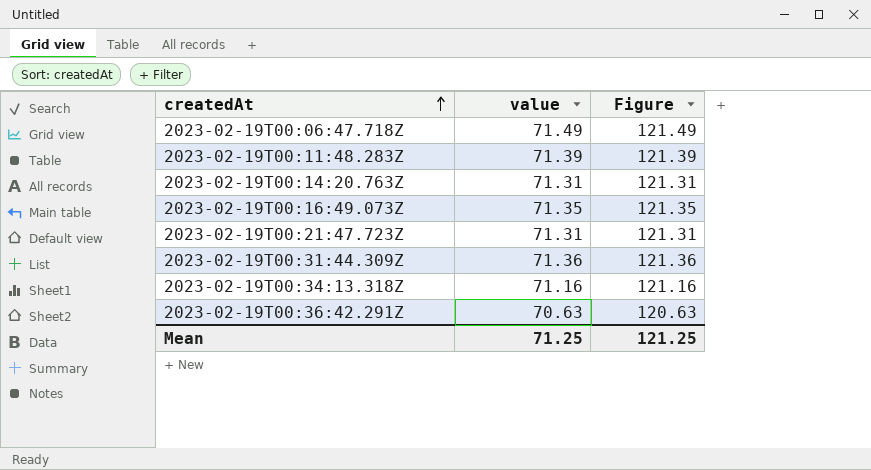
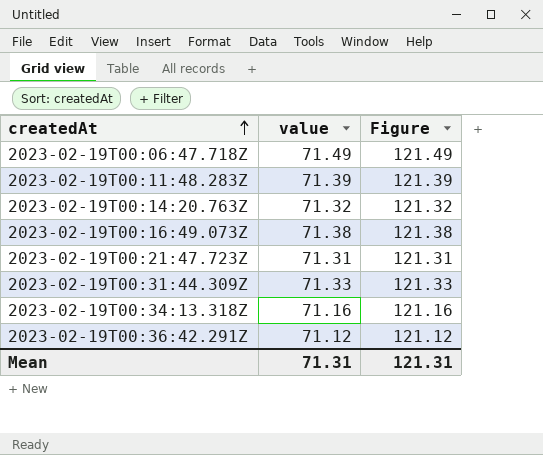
2023-02-19T00:14:20.763Z | value: 71.31 -> 71.32
2023-02-19T00:14:20.763Z | Figure: 121.31 -> 121.32
2023-02-19T00:16:49.073Z | value: 71.35 -> 71.38
2023-02-19T00:16:49.073Z | Figure: 121.35 -> 121.38
2023-02-19T00:31:44.309Z | value: 71.36 -> 71.33
2023-02-19T00:31:44.309Z | Figure: 121.36 -> 121.33
2023-02-19T00:36:42.291Z | value: 70.63 -> 71.12
2023-02-19T00:36:42.291Z | Figure: 120.63 -> 121.12
Mean | value: 71.25 -> 71.31
Mean | Figure: 121.25 -> 121.31

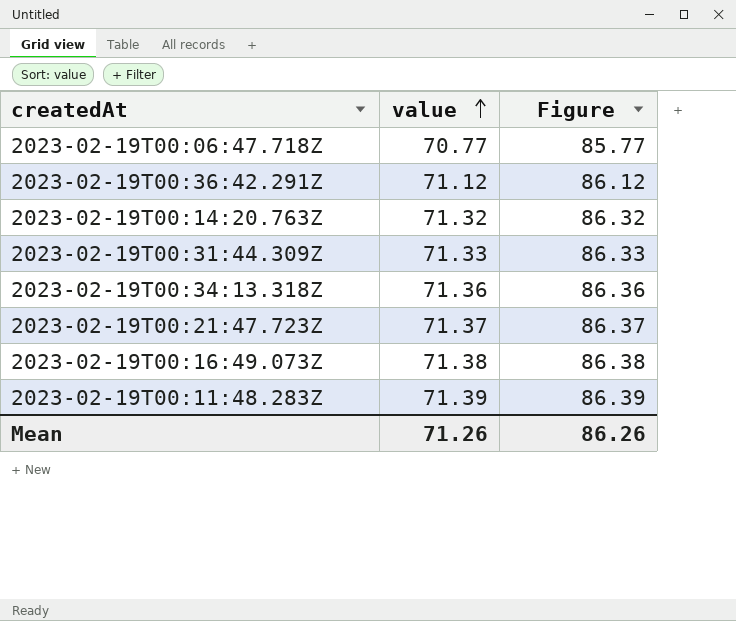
row order: createdAt ascending -> value ascending
column Figure | formula: [value] + 50 -> [value] + 15
2023-02-19T00:06:47.718Z | value: 71.49 -> 70.77
2023-02-19T00:34:13.318Z | value: 71.16 -> 71.36
2023-02-19T00:21:47.723Z | value: 71.31 -> 71.37
Mean | value: 71.31 -> 71.26
Mean | Figure: 121.31 -> 86.26

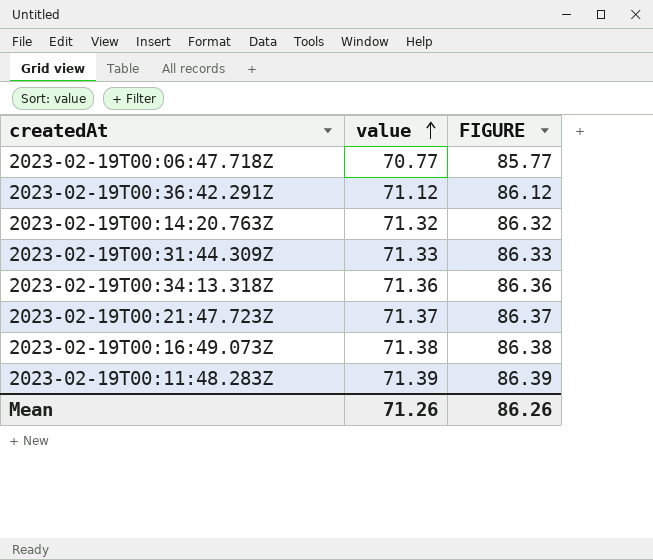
column name: Figure -> FIGURE

